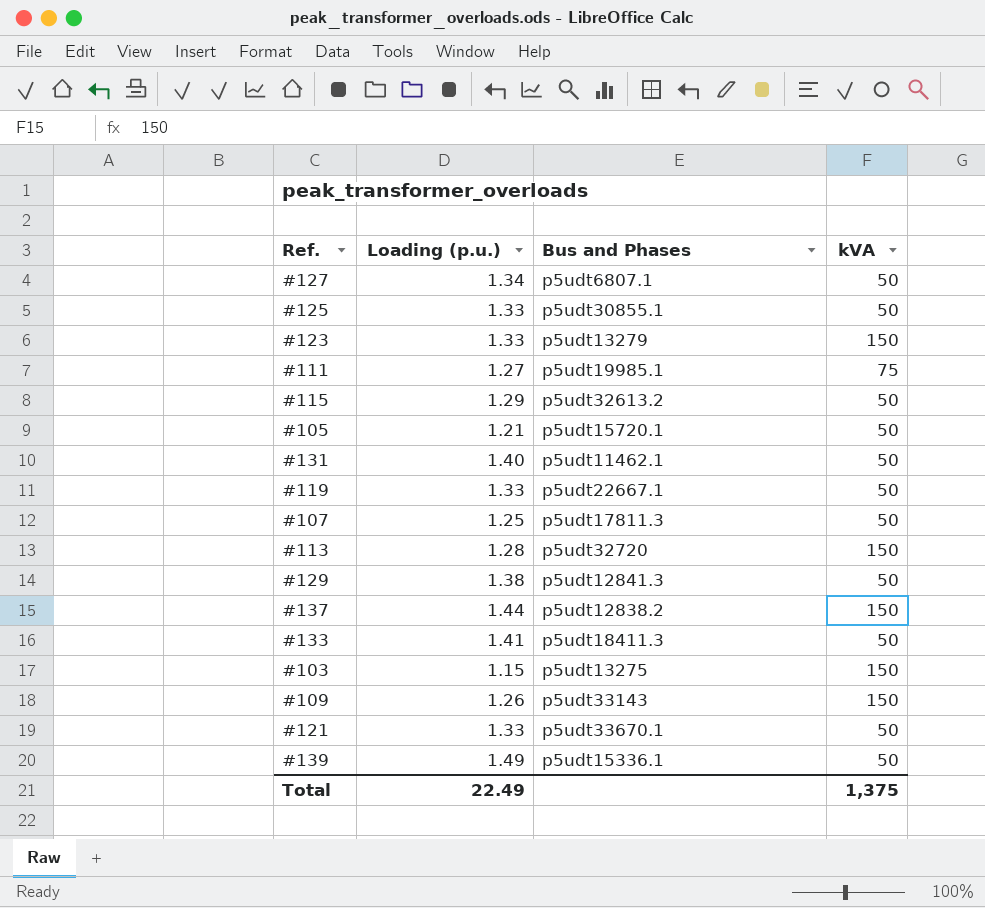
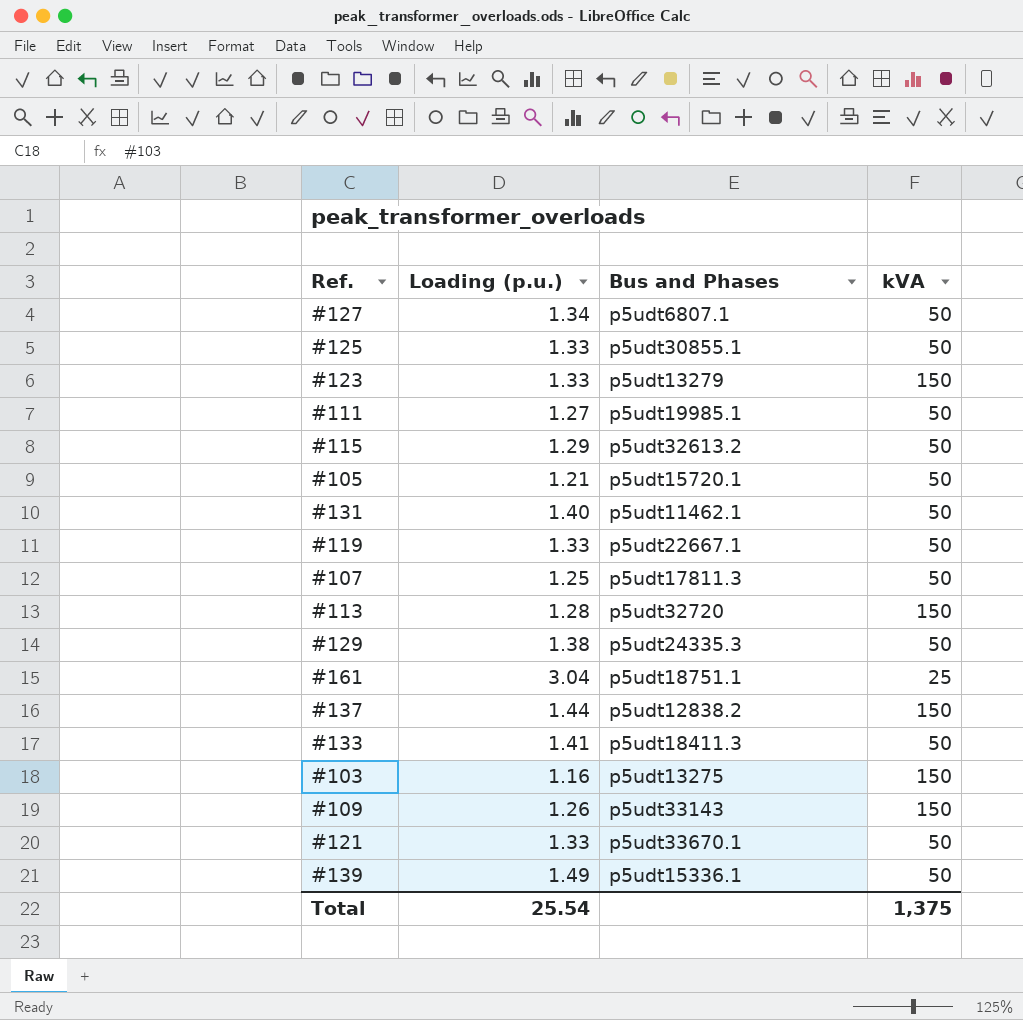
#111 | kVA: 75 -> 50
#129 | Bus and Phases: p5udt12841.3 -> p5udt24335.3
row #161: none -> 3.04 | p5udt18751.1 | 25
#103 | Loading (p.u.): 1.15 -> 1.16
Total | Loading (p.u.): 22.49 -> 25.54

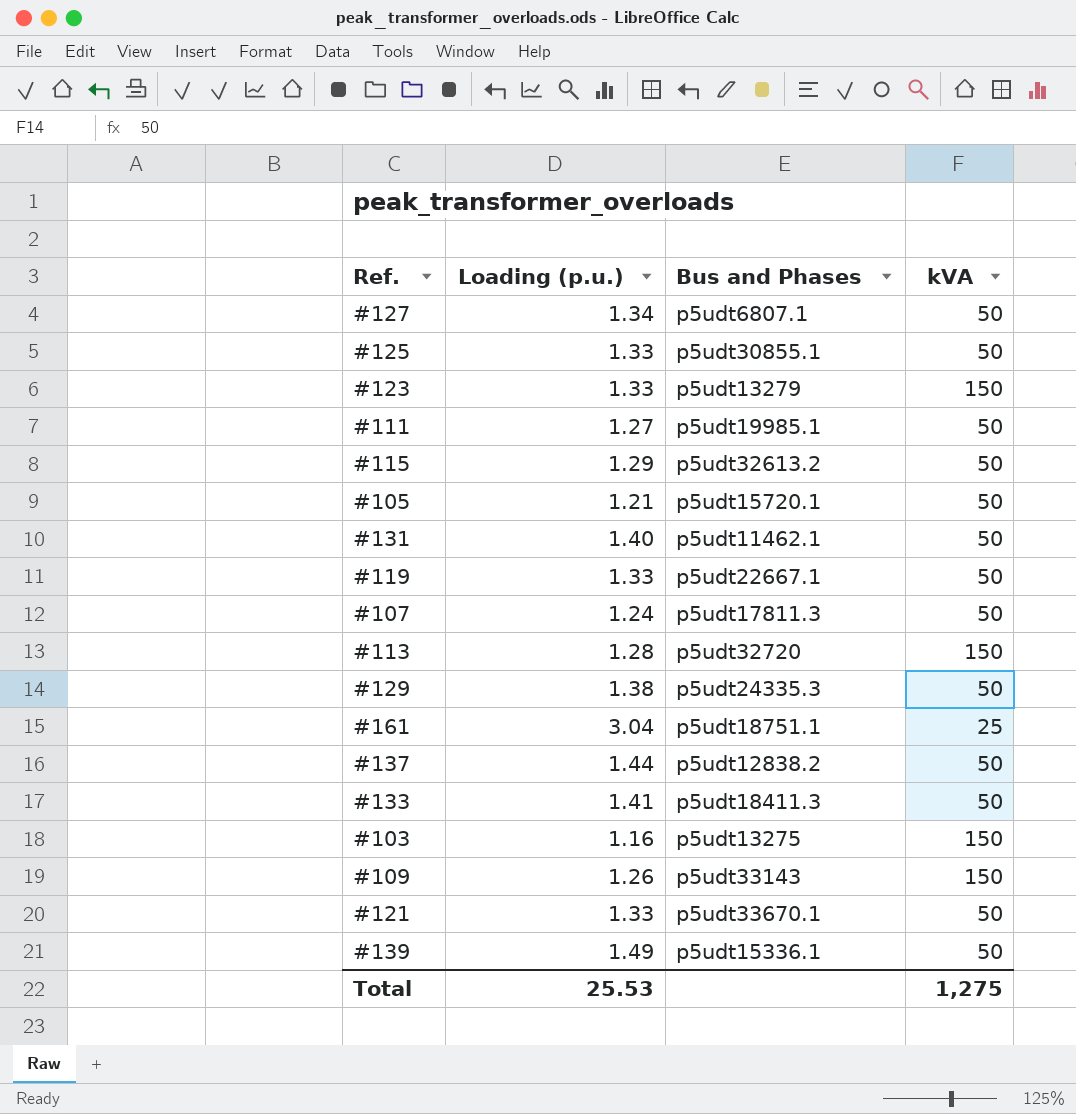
#107 | Loading (p.u.): 1.25 -> 1.24
#137 | kVA: 150 -> 50
Total | Loading (p.u.): 25.54 -> 25.53
Total | kVA: 1,375 -> 1,275

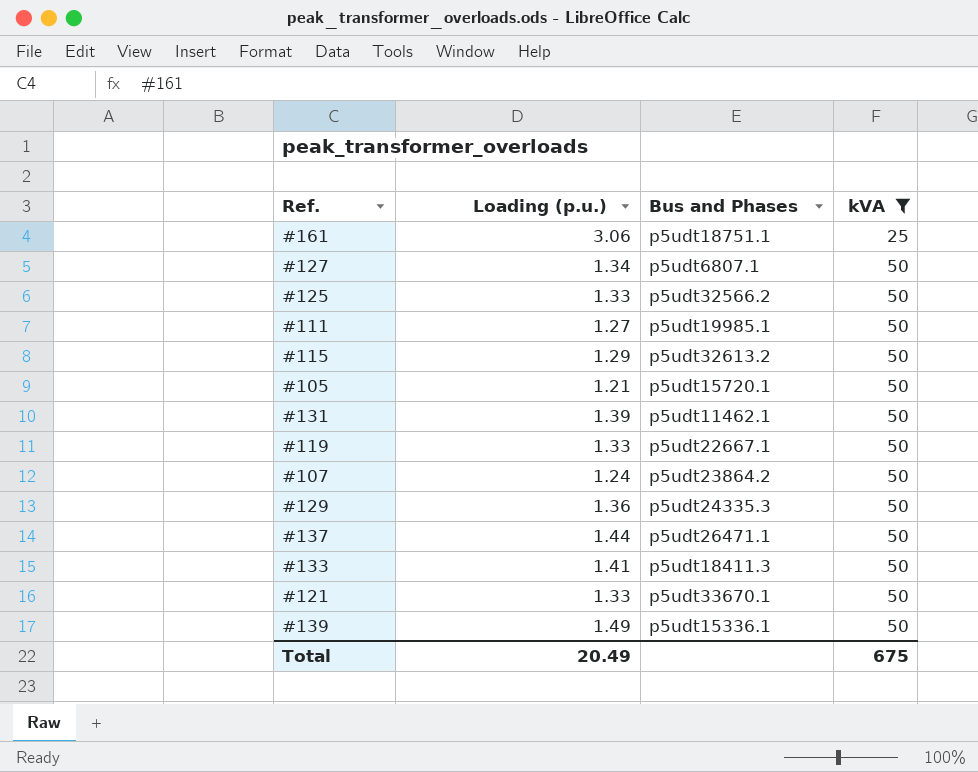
filter: none -> kVA != 150
row order: none -> kVA ascending
#161 | Loading (p.u.): 3.04 -> 3.06
#125 | Bus and Phases: p5udt30855.1 -> p5udt32566.2
#131 | Loading (p.u.): 1.40 -> 1.39
#107 | Bus and Phases: p5udt17811.3 -> p5udt23864.2
#129 | Loading (p.u.): 1.38 -> 1.36
#137 | Bus and Phases: p5udt12838.2 -> p5udt26471.1
Total | Loading (p.u.): 25.53 -> 20.49
Total | kVA: 1,275 -> 675

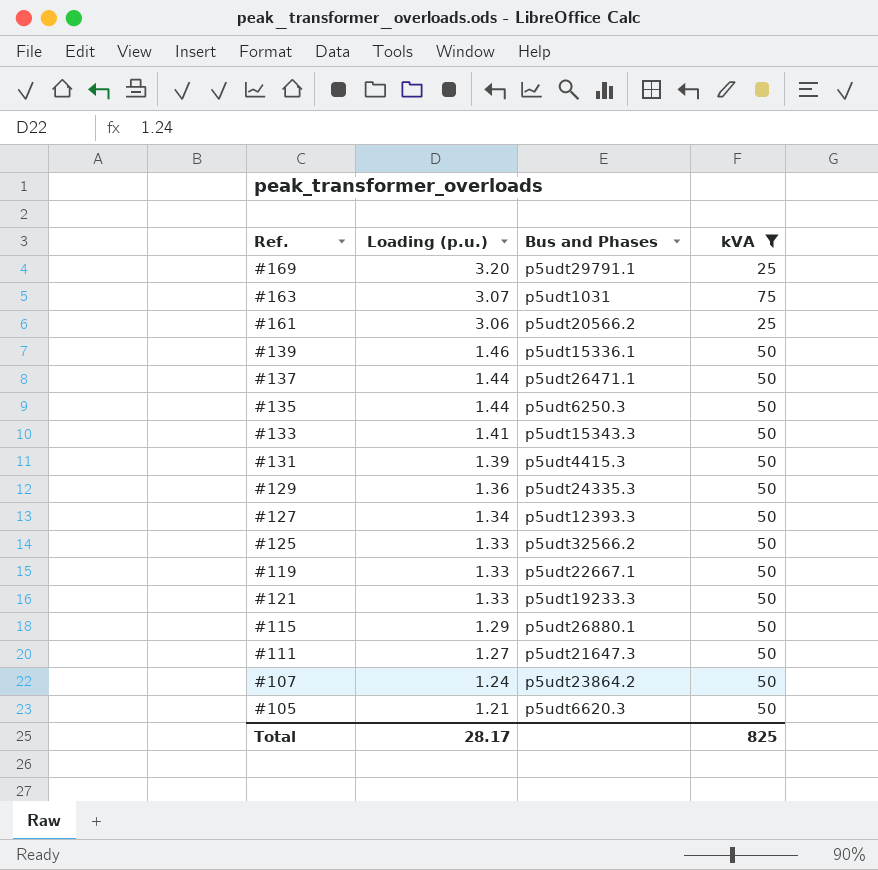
row order: kVA ascending -> Loading (p.u.) descending
row #169: none -> 3.20 | p5udt29791.1 | 25
row #163: none -> 3.07 | p5udt1031 | 75
#161 | Bus and Phases: p5udt18751.1 -> p5udt20566.2
#139 | Loading (p.u.): 1.49 -> 1.46
row #135: none -> 1.44 | p5udt6250.3 | 50
#133 | Bus and Phases: p5udt18411.3 -> p5udt15343.3
#131 | Bus and Phases: p5udt11462.1 -> p5udt4415.3
#127 | Bus and Phases: p5udt6807.1 -> p5udt12393.3
#121 | Bus and Phases: p5udt33670.1 -> p5udt19233.3
#115 | Bus and Phases: p5udt32613.2 -> p5udt26880.1
#111 | Bus and Phases: p5udt19985.1 -> p5udt21647.3
#105 | Bus and Phases: p5udt15720.1 -> p5udt6620.3
Total | Loading (p.u.): 20.49 -> 28.17
Total | kVA: 675 -> 825

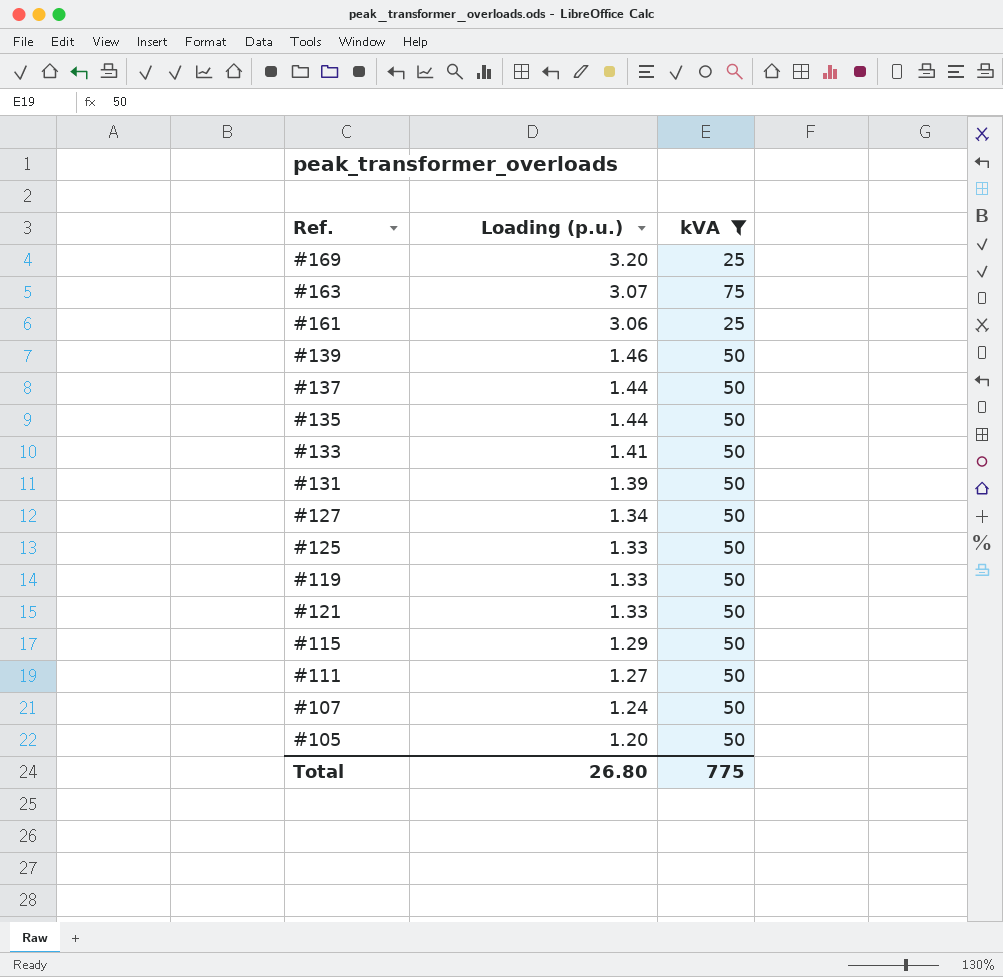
column Bus and Phases | position: 3 -> none
row #129: 1.36 | p5udt24335.3 | 50 -> none
#105 | Loading (p.u.): 1.21 -> 1.20
Total | Loading (p.u.): 28.17 -> 26.80
Total | kVA: 825 -> 775

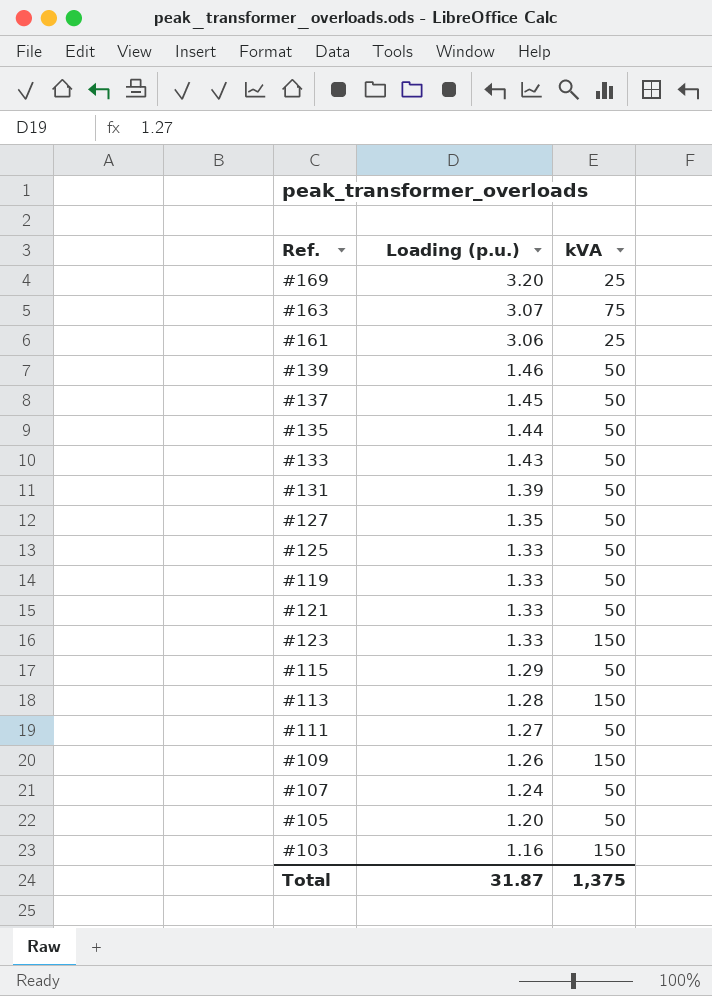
filter: kVA != 150 -> none
#137 | Loading (p.u.): 1.44 -> 1.45
#133 | Loading (p.u.): 1.41 -> 1.43
#127 | Loading (p.u.): 1.34 -> 1.35
Total | Loading (p.u.): 26.80 -> 31.87
Total | kVA: 775 -> 1,375

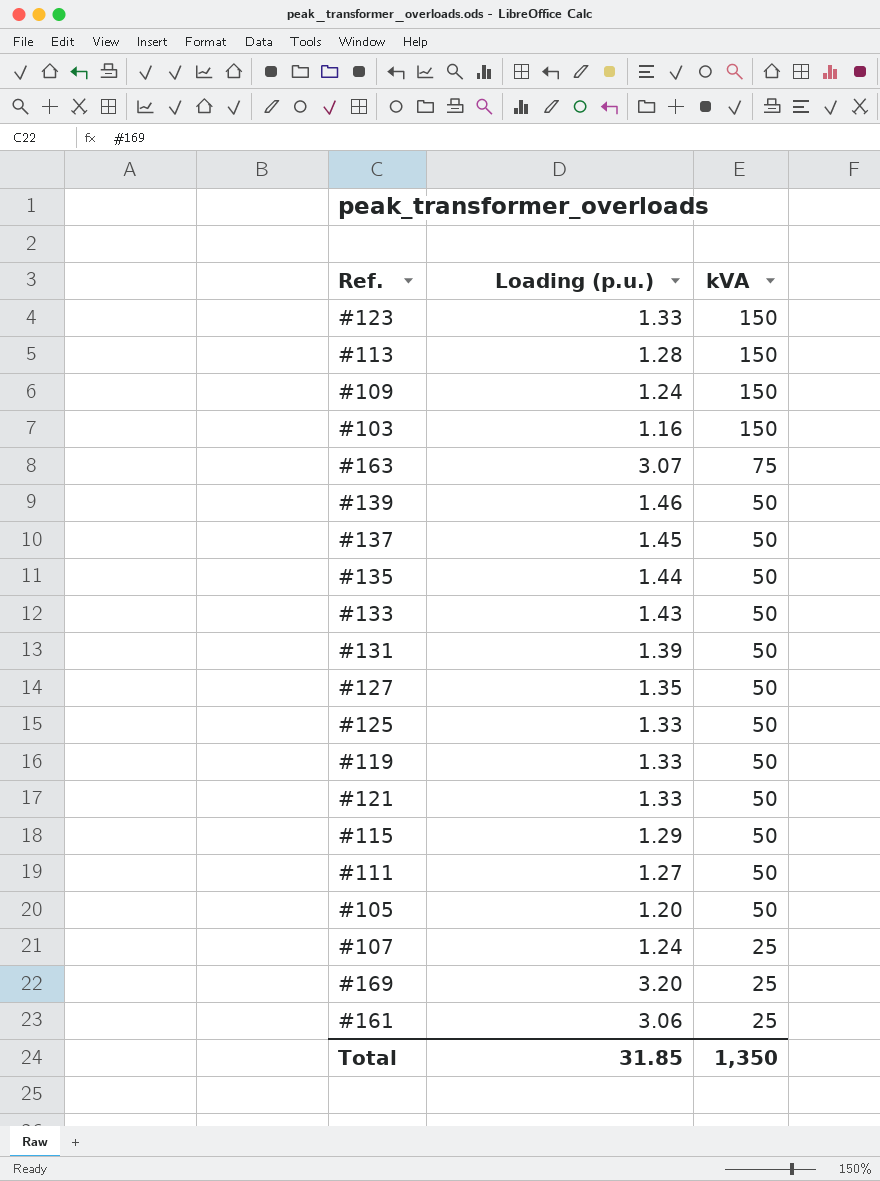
row order: Loading (p.u.) descending -> kVA descending
#109 | Loading (p.u.): 1.26 -> 1.24
#107 | kVA: 50 -> 25
Total | Loading (p.u.): 31.87 -> 31.85
Total | kVA: 1,375 -> 1,350

